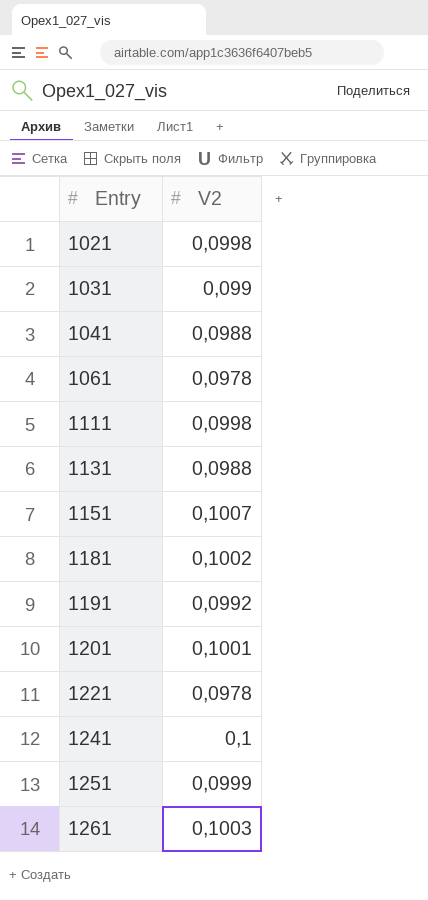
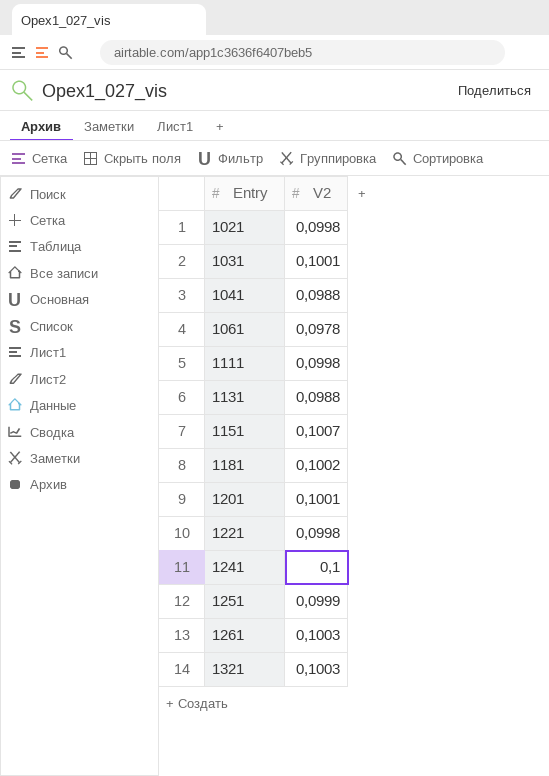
row 1191: 0,0992 -> none
1031 | V2: 0,099 -> 0,1001
1221 | V2: 0,0978 -> 0,0998
row 1321: none -> 0,1003

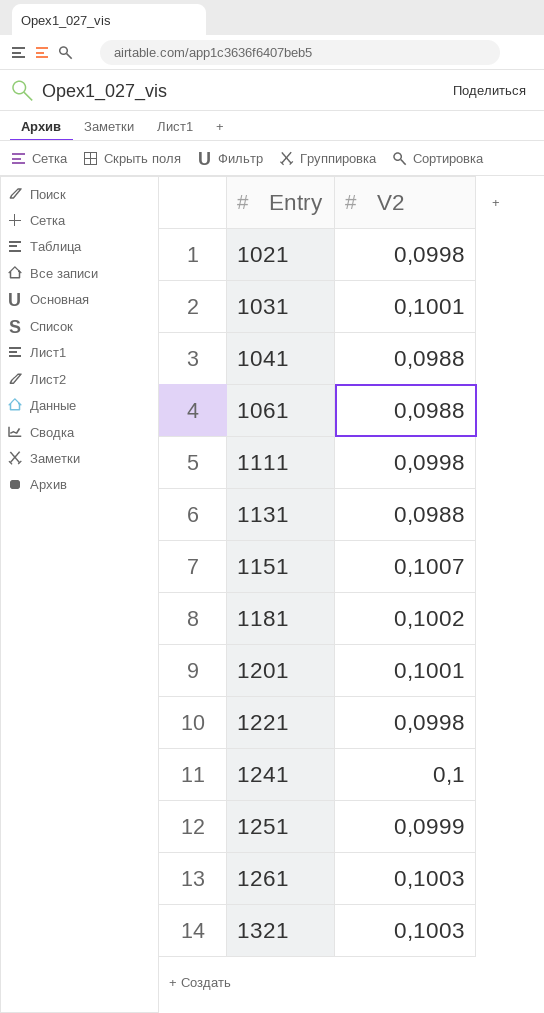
1061 | V2: 0,0978 -> 0,0988

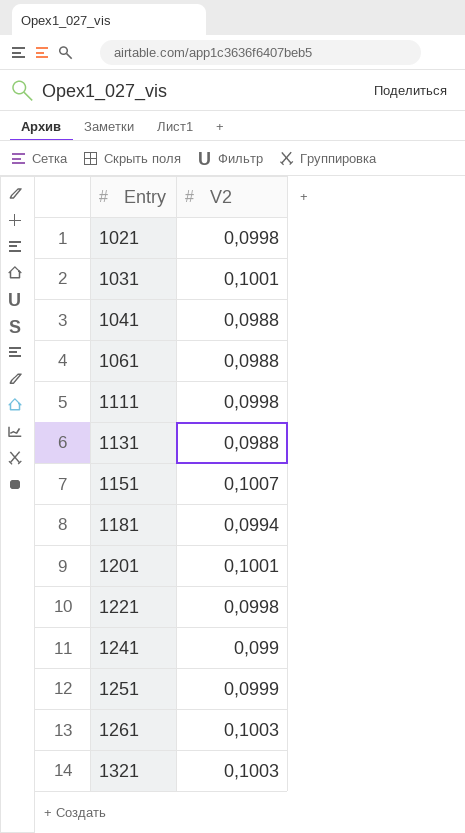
1181 | V2: 0,1002 -> 0,0994
1241 | V2: 0,1 -> 0,099

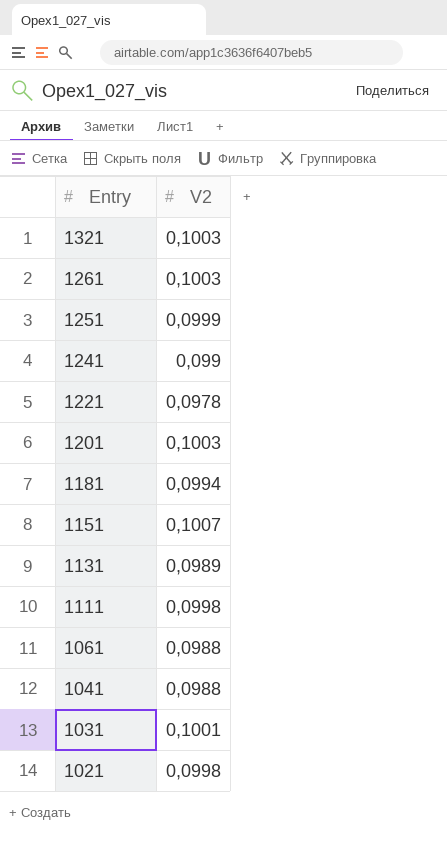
row order: Entry ascending -> Entry descending
1221 | V2: 0,0998 -> 0,0978
1201 | V2: 0,1001 -> 0,1003
1131 | V2: 0,0988 -> 0,0989

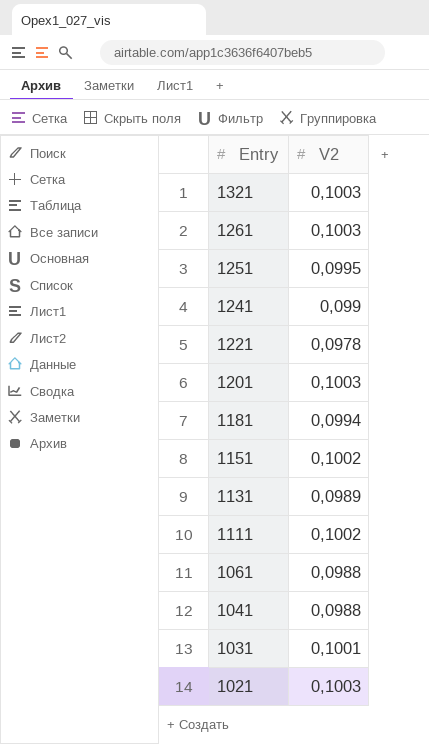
1251 | V2: 0,0999 -> 0,0995
1151 | V2: 0,1007 -> 0,1002
1111 | V2: 0,0998 -> 0,1002
1021 | V2: 0,0998 -> 0,1003

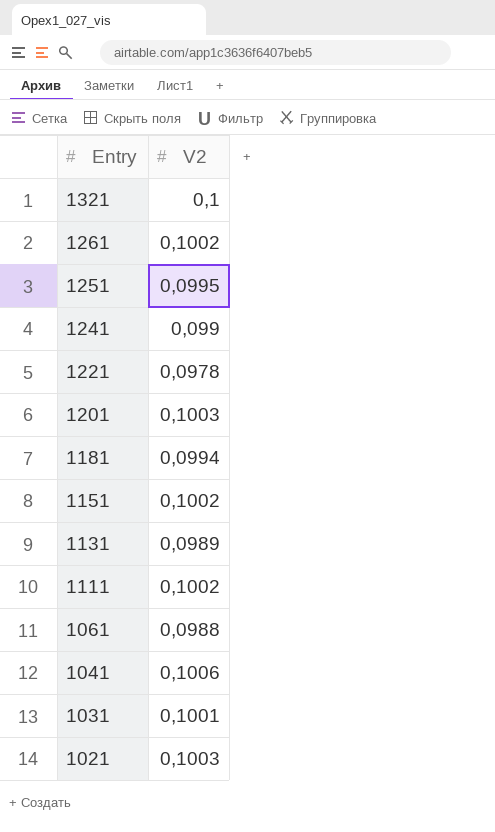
1321 | V2: 0,1003 -> 0,1
1261 | V2: 0,1003 -> 0,1002
1041 | V2: 0,0988 -> 0,1006

